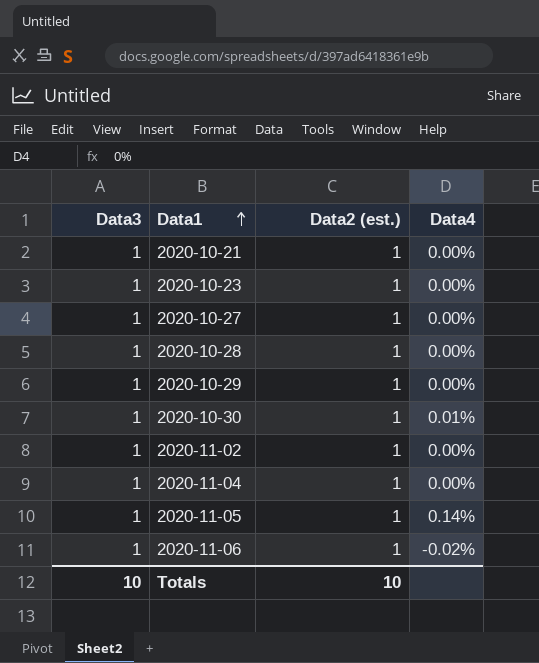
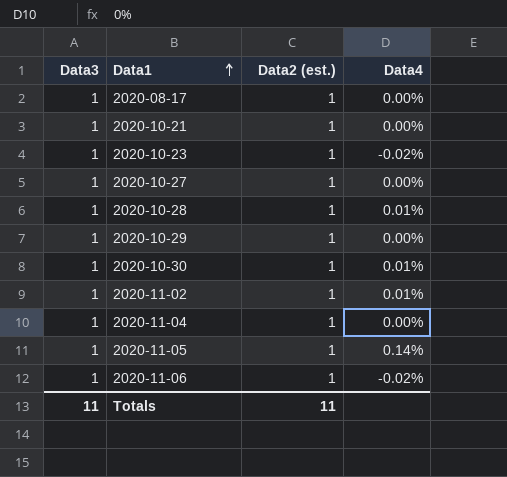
row 2020-08-17: none -> 1 | 1 | 0.00%
2020-10-23 | Data4: 0.00% -> -0.02%
2020-10-28 | Data4: 0.00% -> 0.01%
2020-11-02 | Data4: 0.00% -> 0.01%
Totals | Data3: 10 -> 11
Totals | Data2 (est.): 10 -> 11

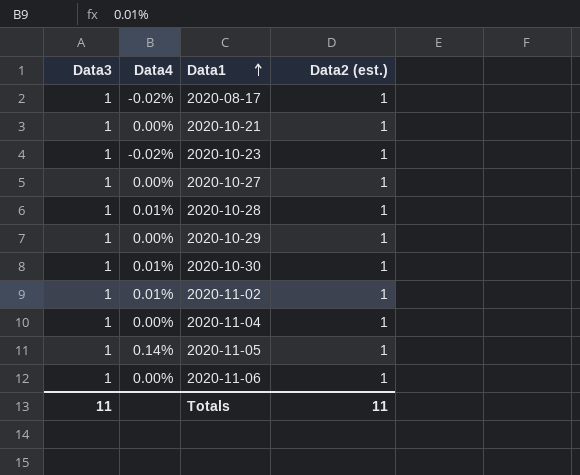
column Data4 | position: 4 -> 2
2020-08-17 | Data4: 0.00% -> -0.02%
2020-11-06 | Data4: -0.02% -> 0.00%

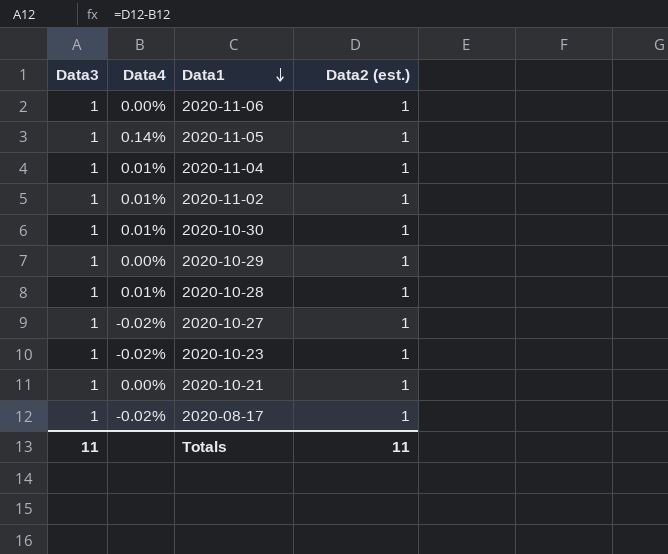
row order: Data1 ascending -> Data1 descending
2020-11-04 | Data4: 0.00% -> 0.01%
2020-10-27 | Data4: 0.00% -> -0.02%

